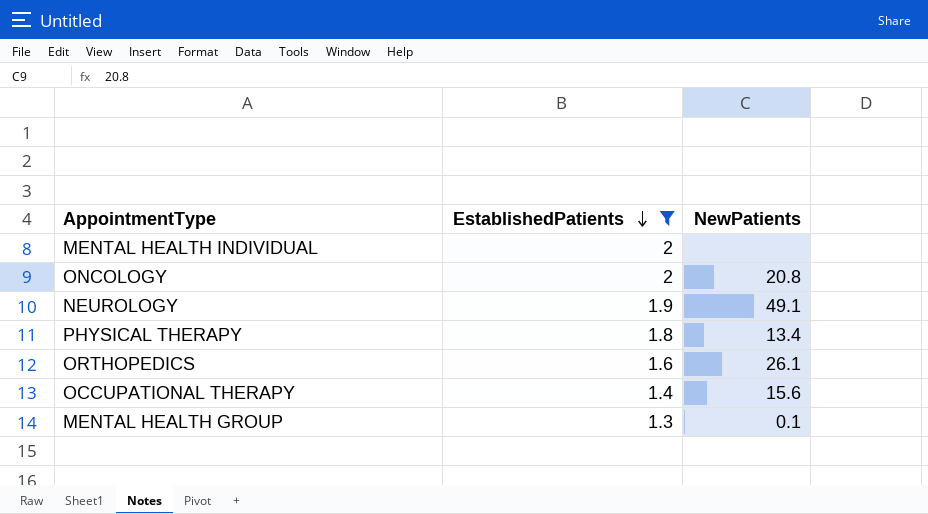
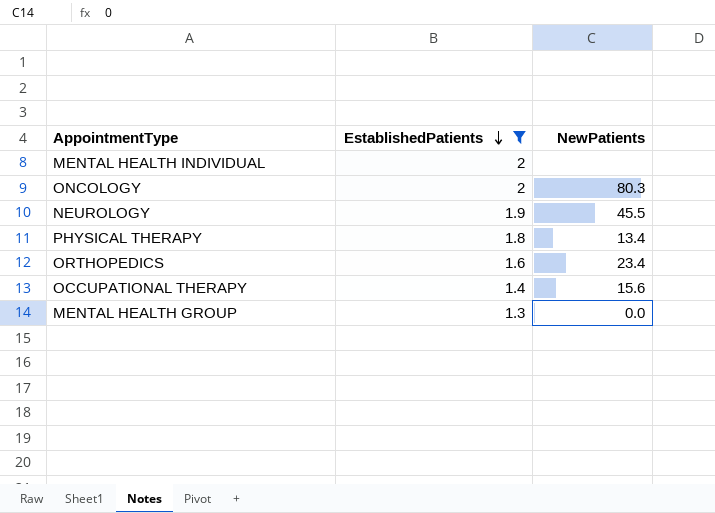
ONCOLOGY | NewPatients: 20.8 -> 80.3
NEUROLOGY | NewPatients: 49.1 -> 45.5
ORTHOPEDICS | NewPatients: 26.1 -> 23.4
MENTAL HEALTH GROUP | NewPatients: 0.1 -> 0.0

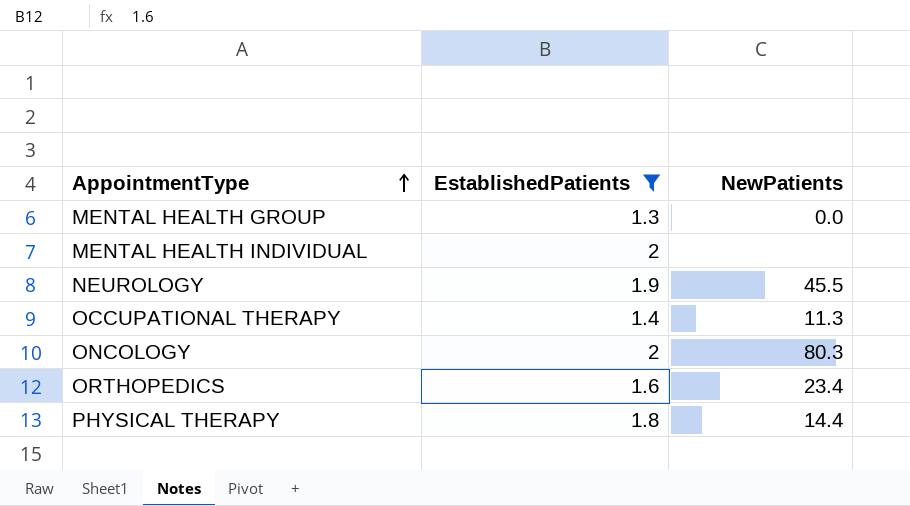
row order: EstablishedPatients descending -> AppointmentType ascending
OCCUPATIONAL THERAPY | NewPatients: 15.6 -> 11.3
PHYSICAL THERAPY | NewPatients: 13.4 -> 14.4

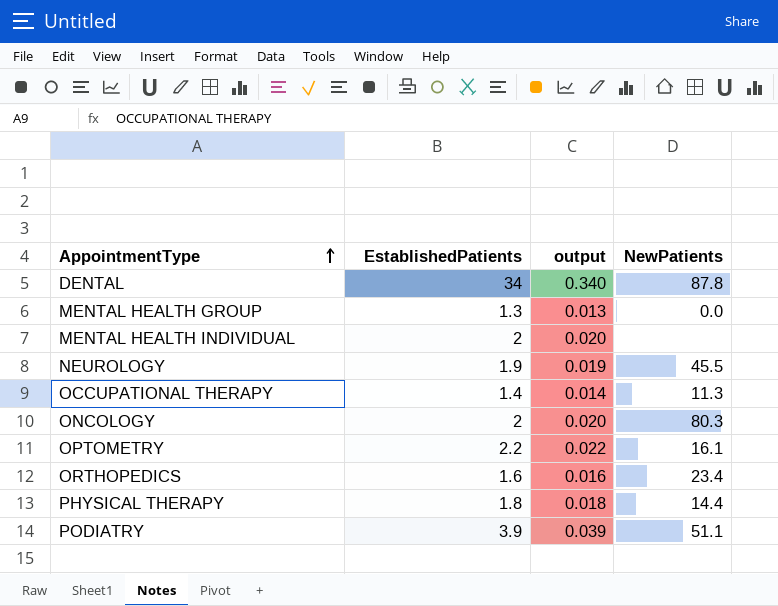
filter: EstablishedPatients <= 2 -> none
column output | formula: none -> [EstablishedPatients] * 0.01

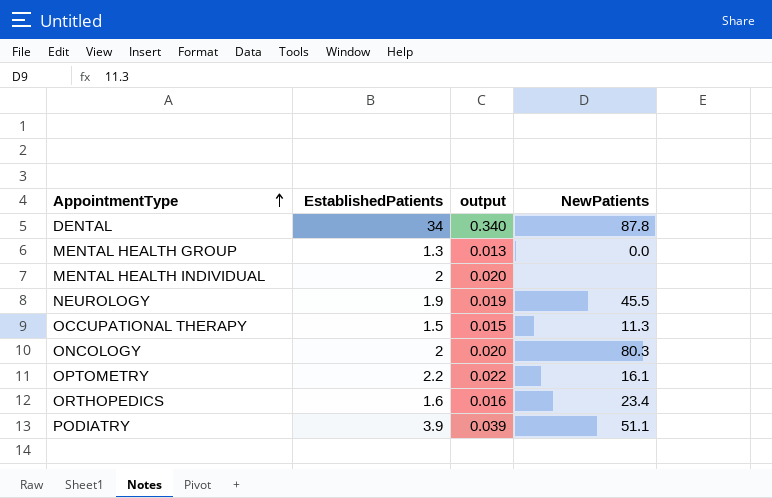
row PHYSICAL THERAPY: 1.8 | 0.018 | 14.4 -> none
OCCUPATIONAL THERAPY | EstablishedPatients: 1.4 -> 1.5
OCCUPATIONAL THERAPY | output: 0.014 -> 0.015

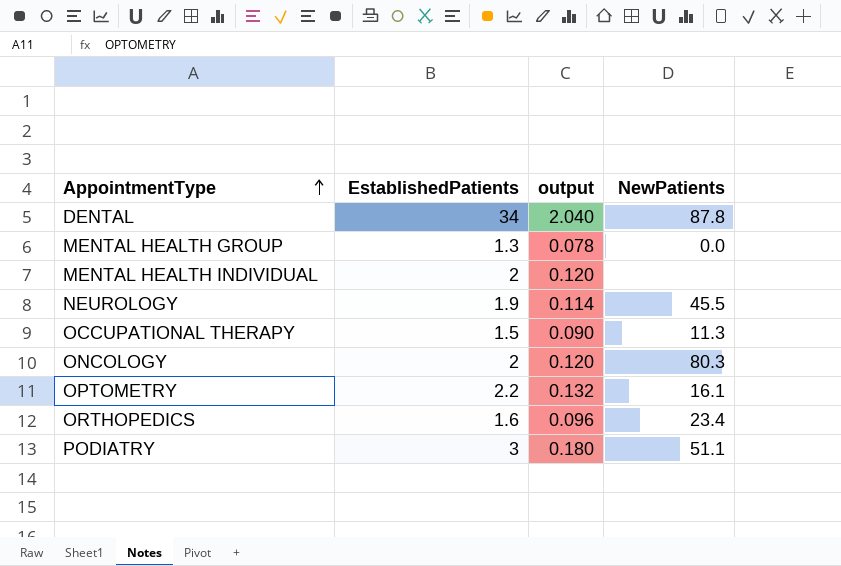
column output | formula: [EstablishedPatients] * 0.01 -> [EstablishedPatients] * 0.06
PODIATRY | EstablishedPatients: 3.9 -> 3

